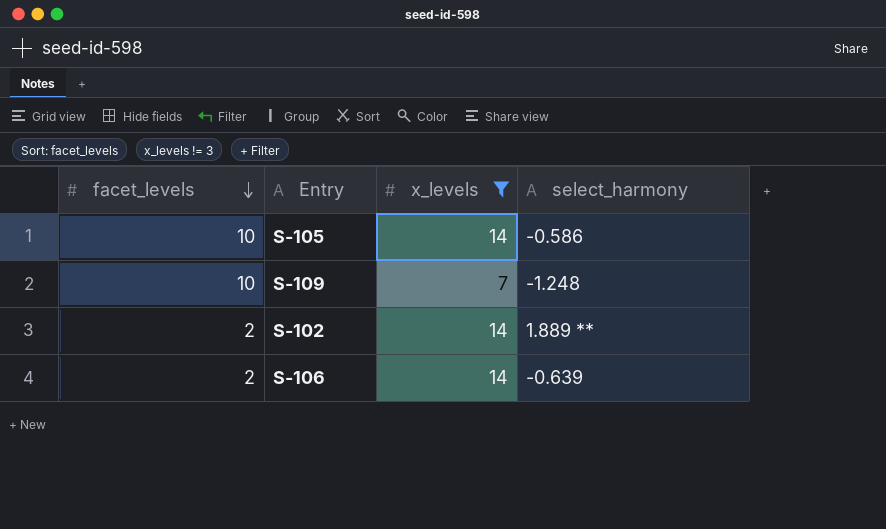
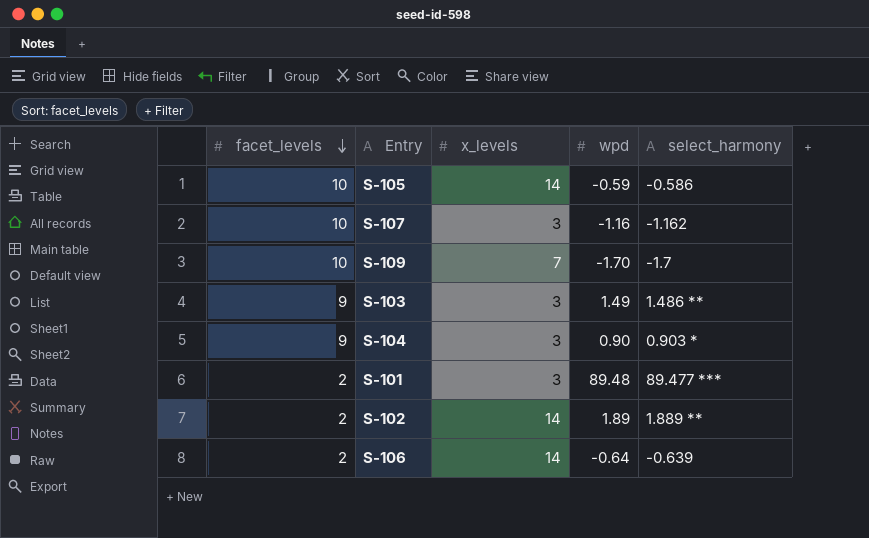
filter: x_levels != 3 -> none
column wpd | position: none -> 4
S-109 | select_harmony: -1.248 -> -1.7

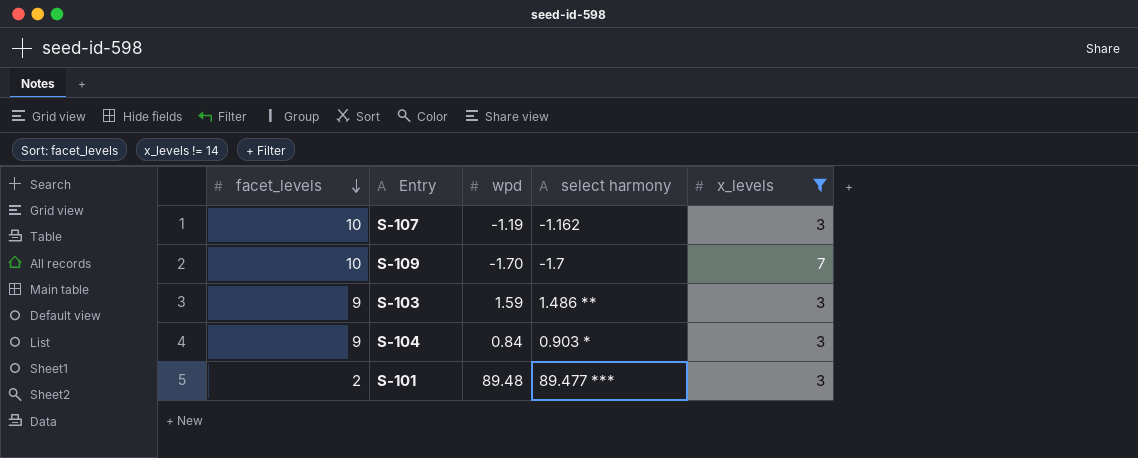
filter: none -> x_levels != 14
column name: select_harmony -> select harmony
column x_levels | position: 3 -> 5
S-107 | wpd: -1.16 -> -1.19
S-103 | wpd: 1.49 -> 1.59
S-104 | wpd: 0.90 -> 0.84

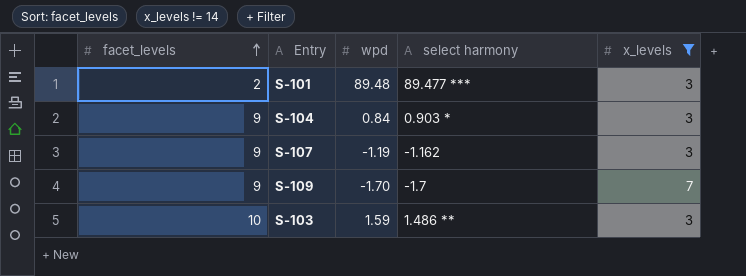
row order: facet_levels descending -> facet_levels ascending
S-107 | facet_levels: 10 -> 9
S-109 | facet_levels: 10 -> 9
S-103 | facet_levels: 9 -> 10

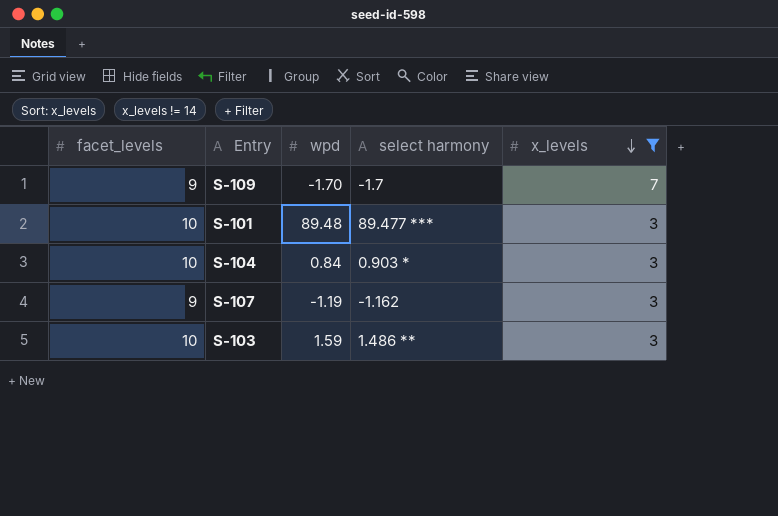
row order: facet_levels ascending -> x_levels descending
S-101 | facet_levels: 2 -> 10
S-104 | facet_levels: 9 -> 10

